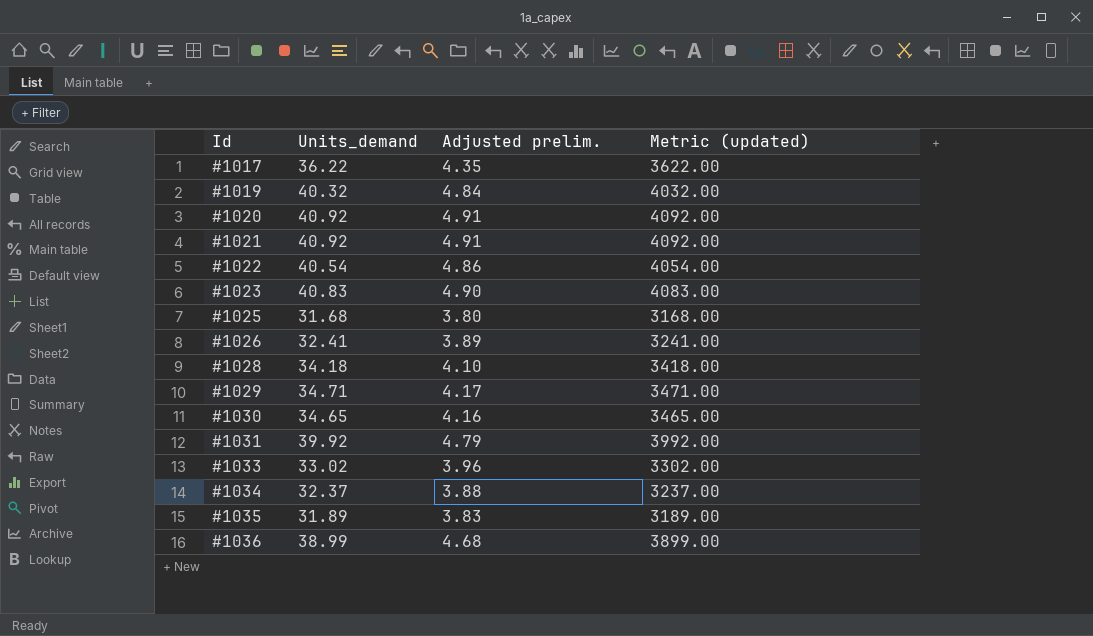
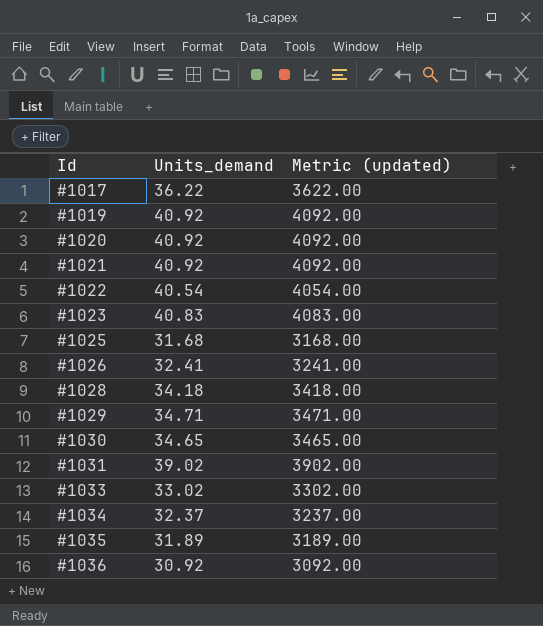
column Adjusted prelim. | formula: [Units_demand] * 0.12 -> none
#1019 | Units_demand: 40.32 -> 40.92
#1019 | Metric (updated): 4032.00 -> 4092.00
#1031 | Units_demand: 39.92 -> 39.02
#1031 | Metric (updated): 3992.00 -> 3902.00
#1036 | Units_demand: 38.99 -> 30.92
#1036 | Metric (updated): 3899.00 -> 3092.00

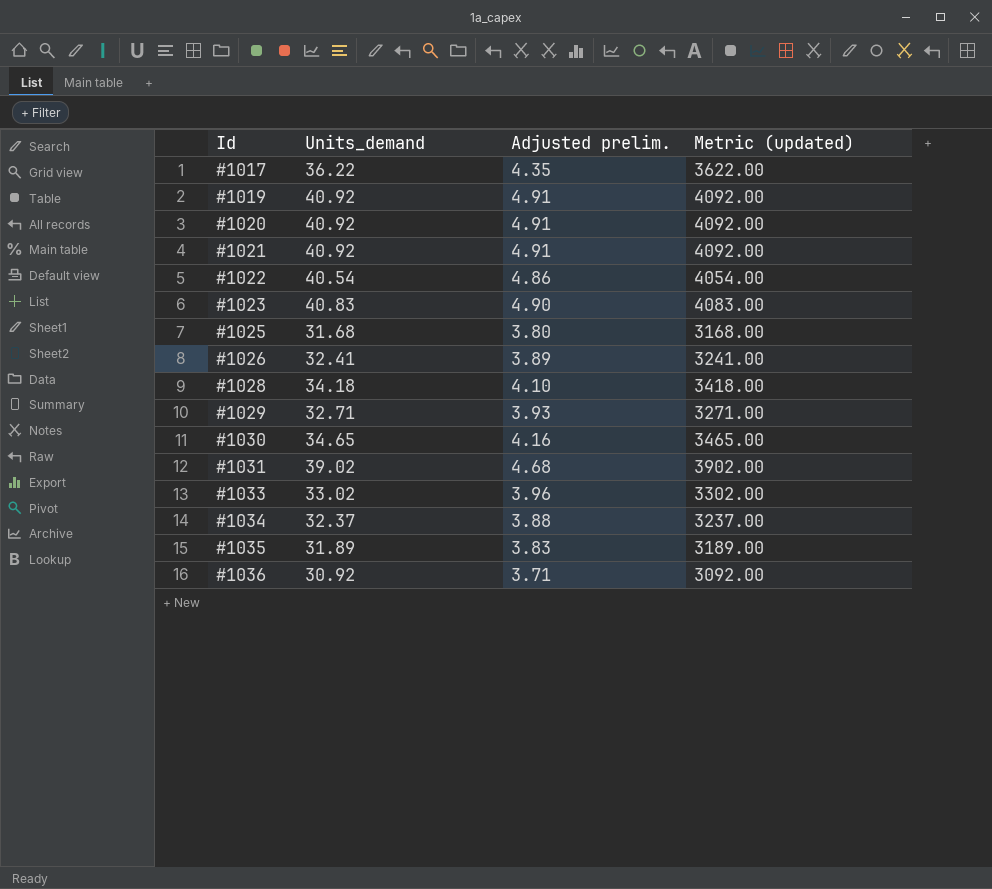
column Adjusted prelim. | formula: none -> [Units_demand] * 0.12
#1029 | Units_demand: 34.71 -> 32.71
#1029 | Metric (updated): 3471.00 -> 3271.00

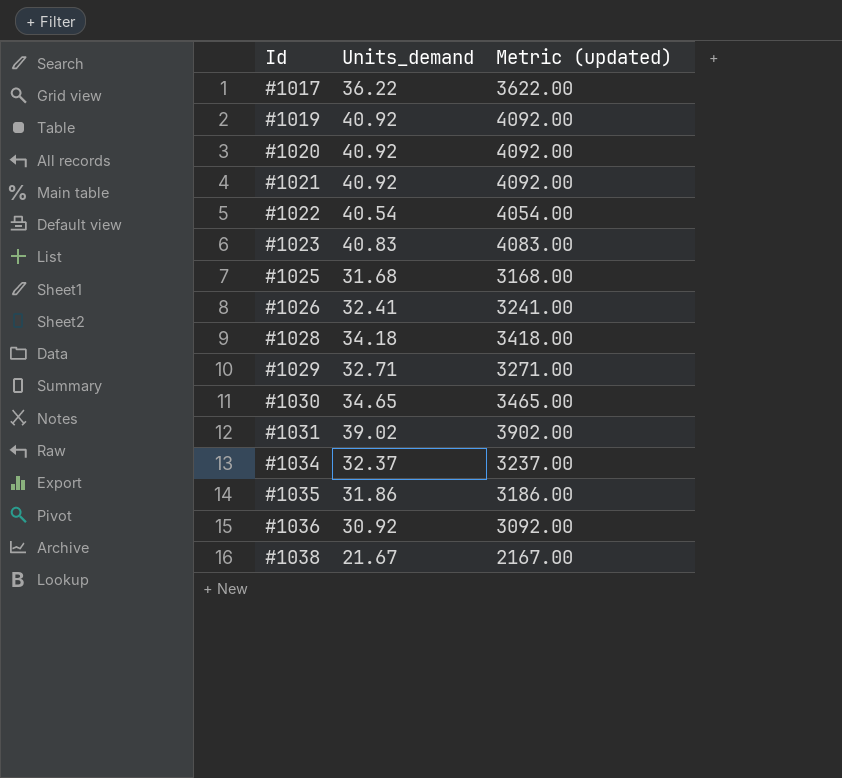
column Adjusted prelim. | formula: [Units_demand] * 0.12 -> none
row #1033: 33.02 | 3.96 | 3302.00 -> none
#1035 | Units_demand: 31.89 -> 31.86
#1035 | Metric (updated): 3189.00 -> 3186.00
row #1038: none -> 21.67 | 2167.00

